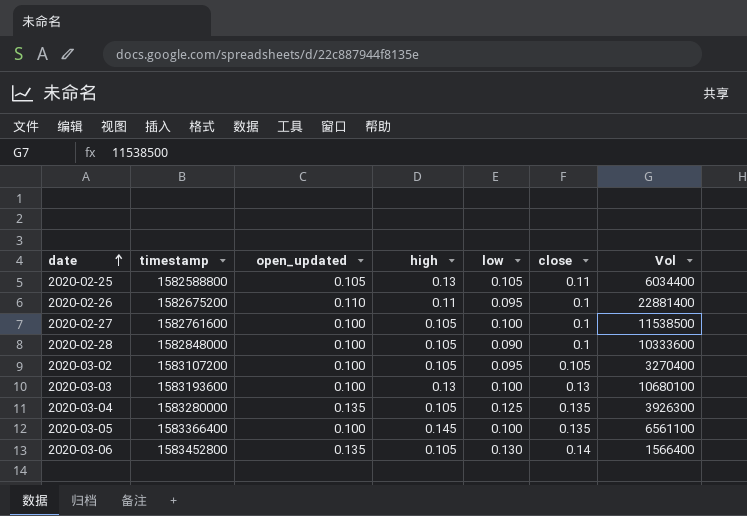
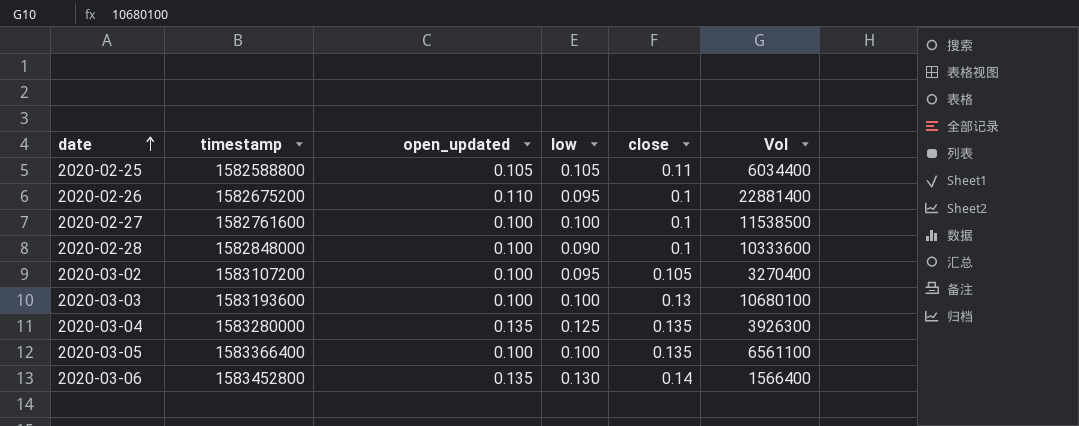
column high | position: 4 -> none

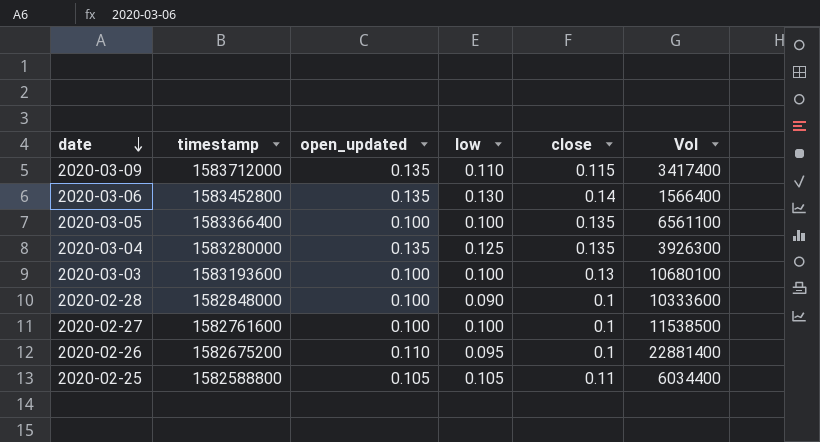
row order: date ascending -> date descending
row 2020-03-02: 1583107200 | 0.100 | 0.095 | 0.105 | 3270400 -> none
row 2020-03-09: none -> 1583712000 | 0.135 | 0.110 | 0.115 | 3417400

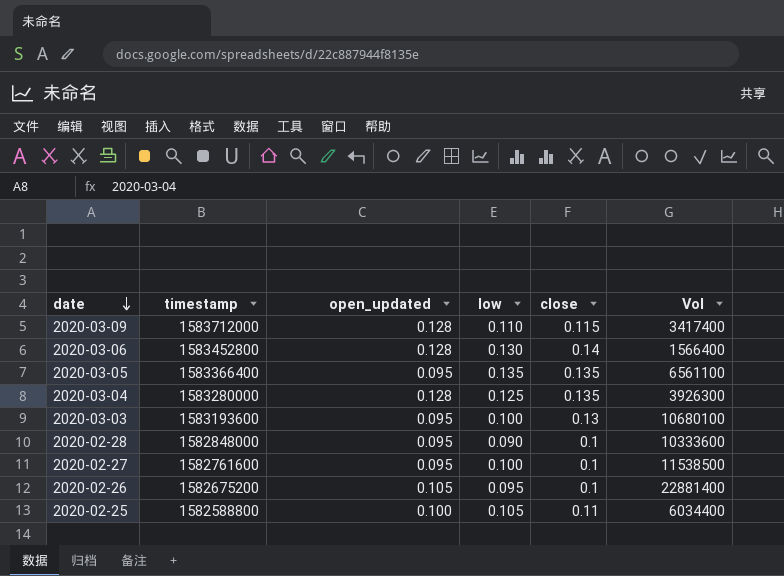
2020-03-09 | open_updated: 0.135 -> 0.128
2020-03-06 | open_updated: 0.135 -> 0.128
2020-03-05 | open_updated: 0.100 -> 0.095
2020-03-05 | low: 0.100 -> 0.135
2020-03-04 | open_updated: 0.135 -> 0.128
2020-03-03 | open_updated: 0.100 -> 0.095
2020-02-28 | open_updated: 0.100 -> 0.095
2020-02-27 | open_updated: 0.100 -> 0.095
2020-02-26 | open_updated: 0.110 -> 0.105
2020-02-25 | open_updated: 0.105 -> 0.100

